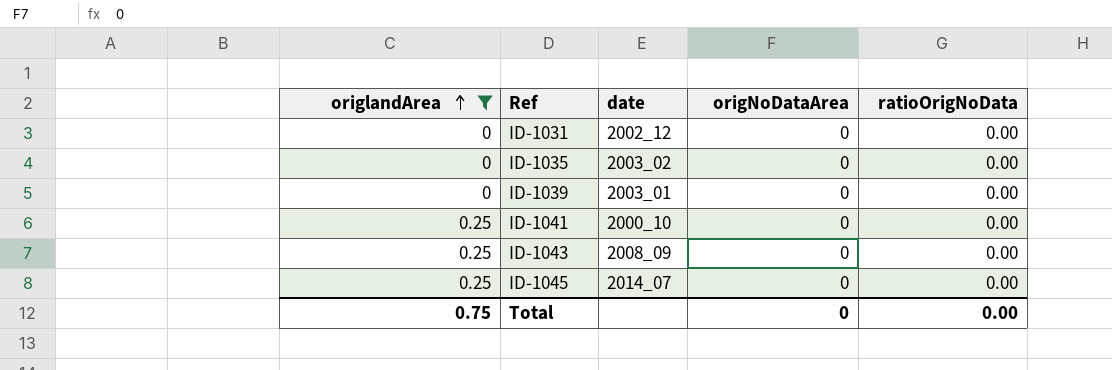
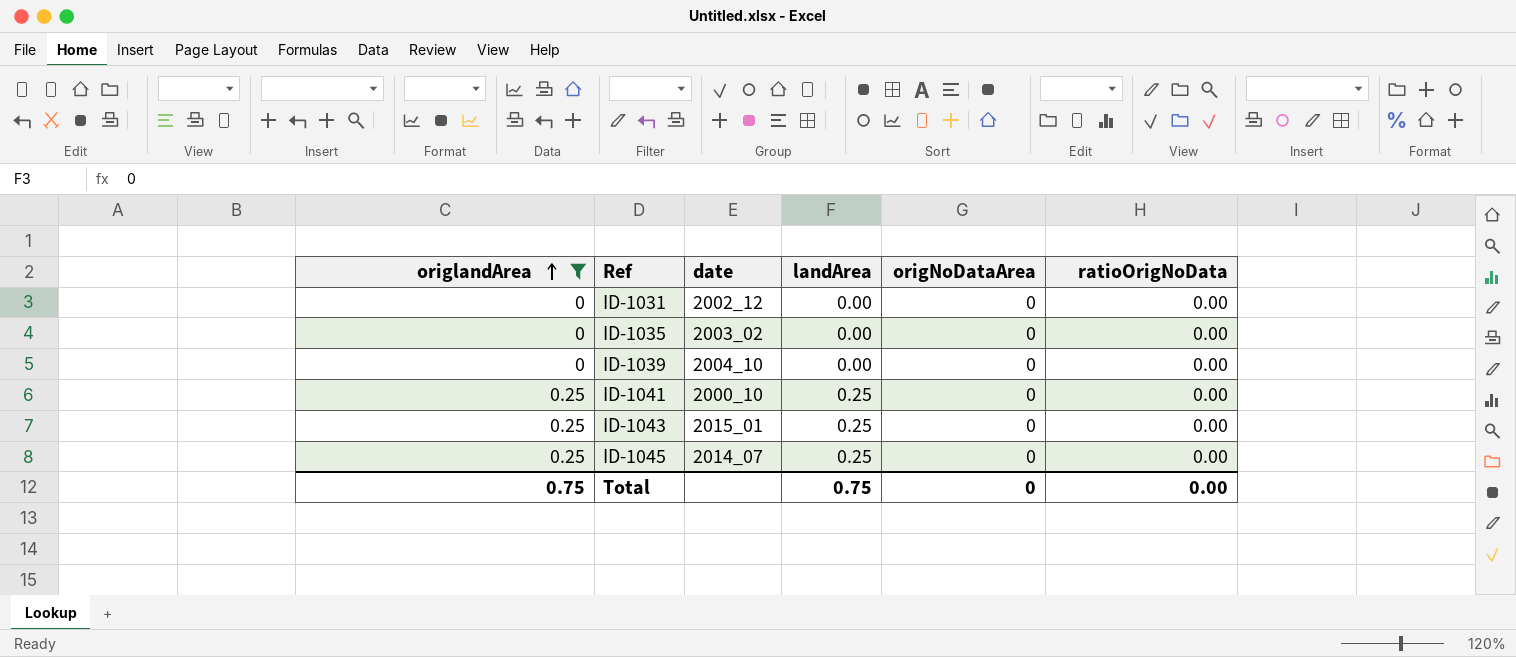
column landArea | position: none -> 4
ID-1039 | date: 2003_01 -> 2004_10
ID-1043 | date: 2008_09 -> 2015_01

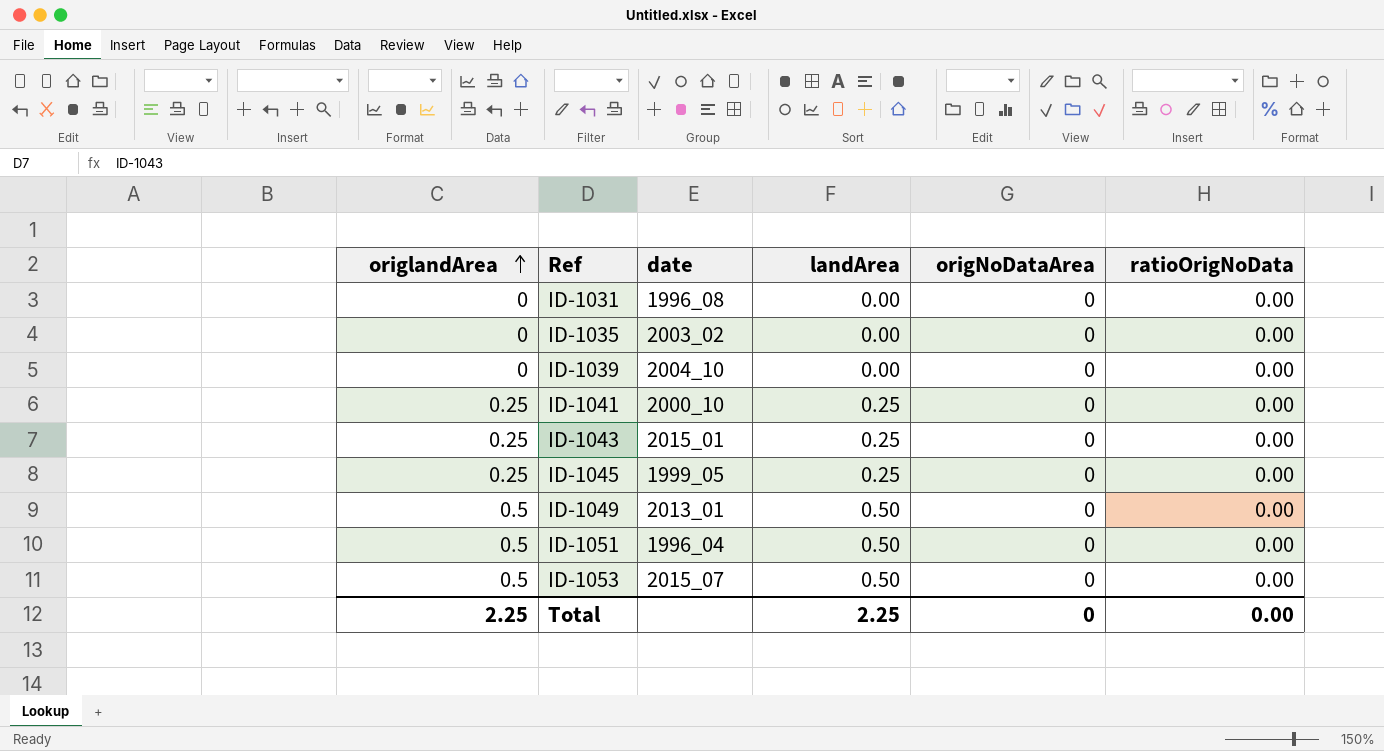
filter: origlandArea != 0.5 -> none
ID-1031 | date: 2002_12 -> 1996_08
ID-1045 | date: 2014_07 -> 1999_05
Total | origlandArea: 0.75 -> 2.25
Total | landArea: 0.75 -> 2.25

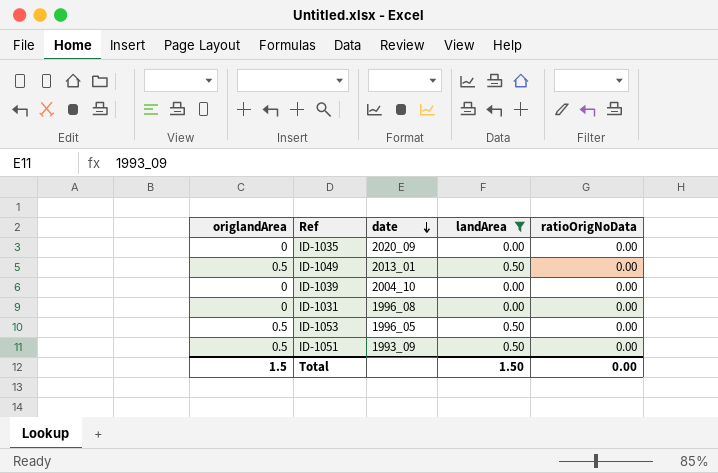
filter: none -> landArea != 0.25
row order: origlandArea ascending -> date descending
column origNoDataArea | position: 5 -> none
ID-1035 | date: 2003_02 -> 2020_09
ID-1053 | date: 2015_07 -> 1996_05
ID-1051 | date: 1996_04 -> 1993_09
Total | origlandArea: 2.25 -> 1.5
Total | landArea: 2.25 -> 1.50

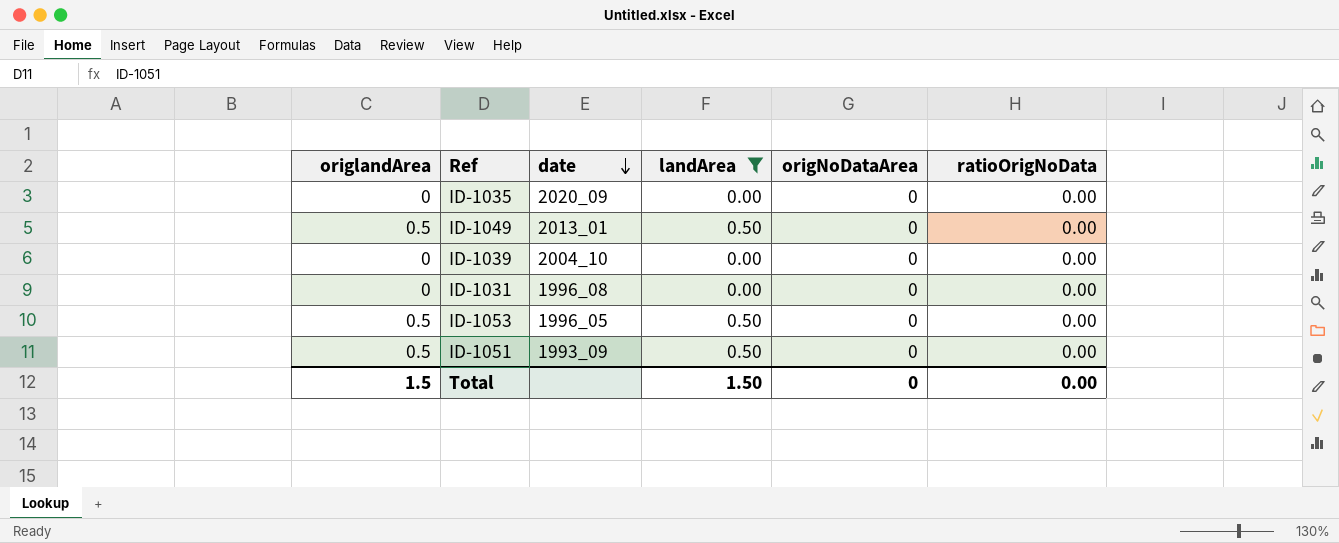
column origNoDataArea | position: none -> 5

